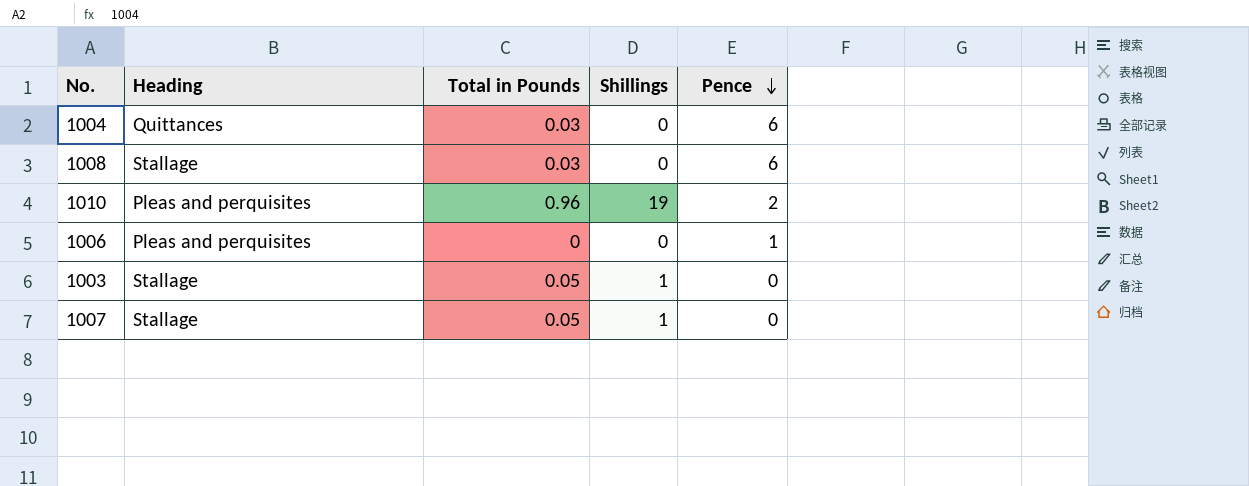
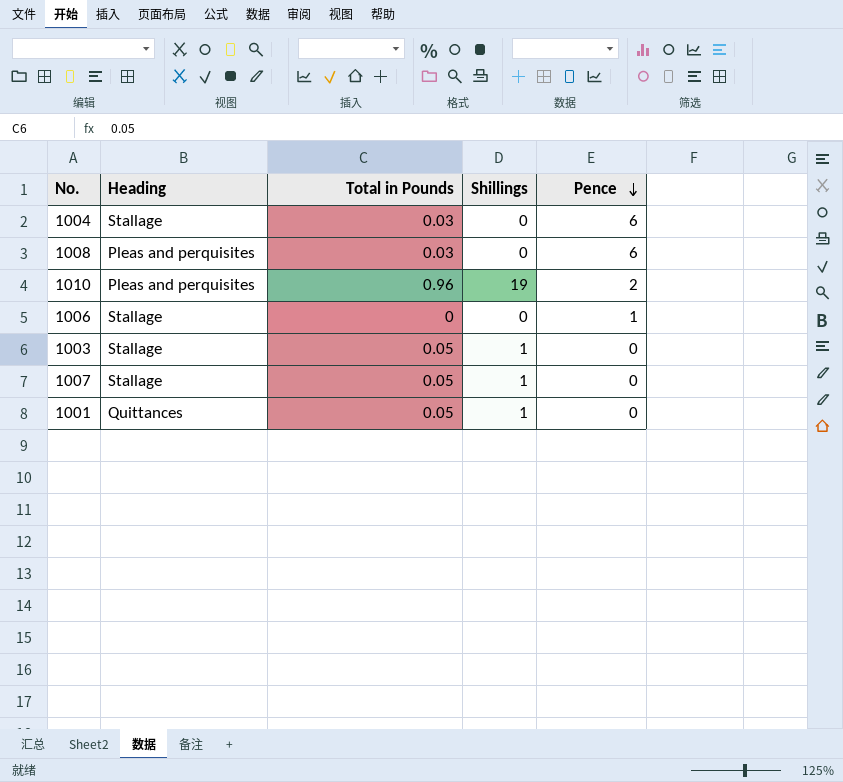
1004 | Heading: Quittances -> Stallage
1008 | Heading: Stallage -> Pleas and perquisites
1006 | Heading: Pleas and perquisites -> Stallage
row 1001: none -> Quittances | 0.05 | 1 | 0

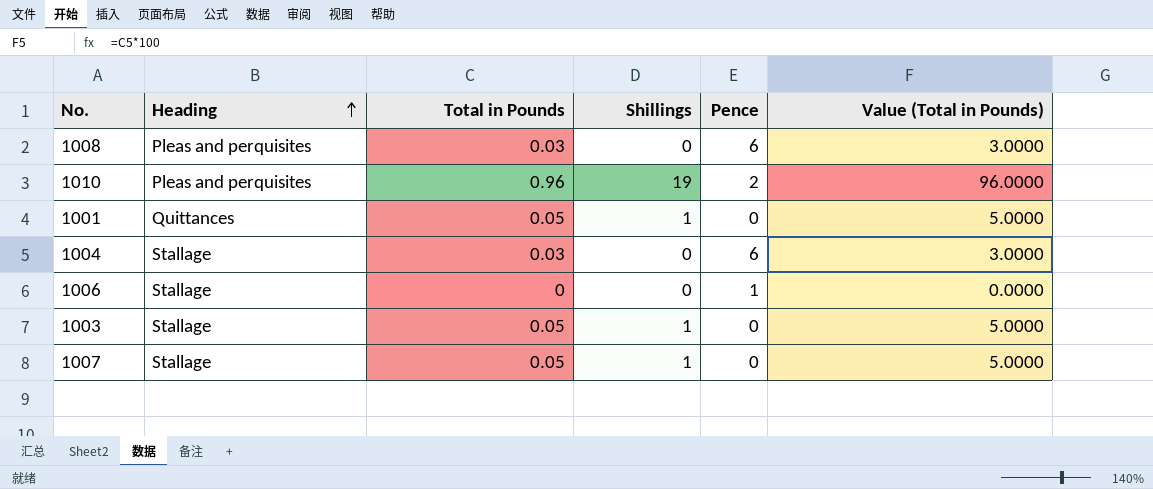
row order: Pence descending -> Heading ascending
column Value (Total in Pounds) | formula: none -> [Total in Pounds] * 100

